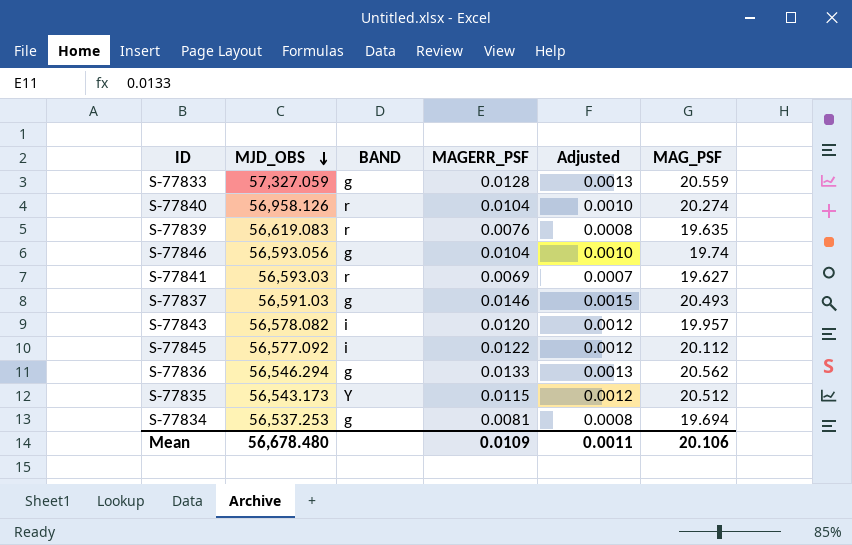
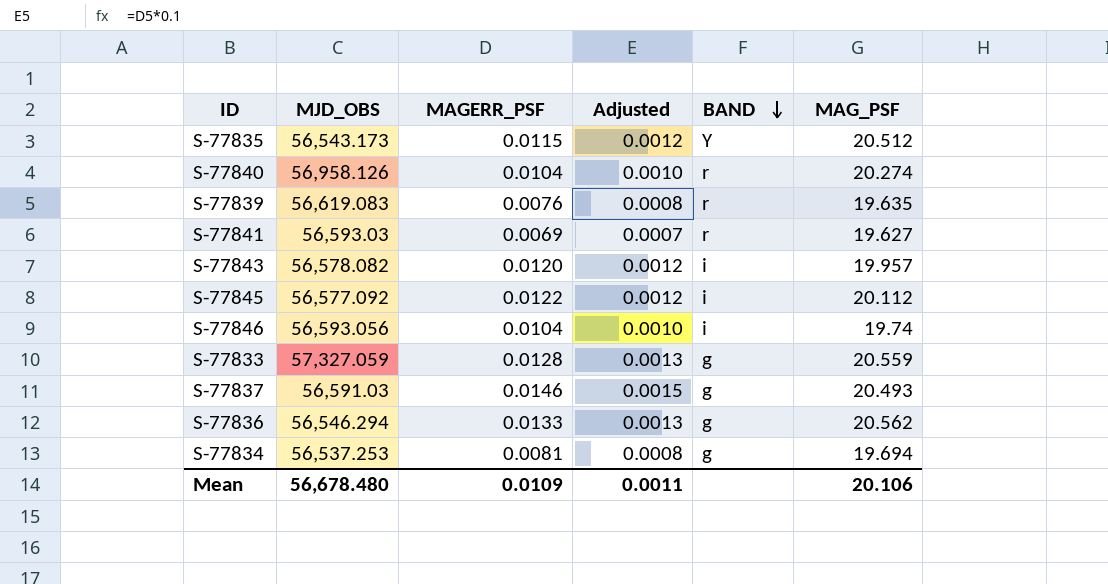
row order: MJD_OBS descending -> BAND descending
column BAND | position: 3 -> 5
S-77846 | BAND: g -> i

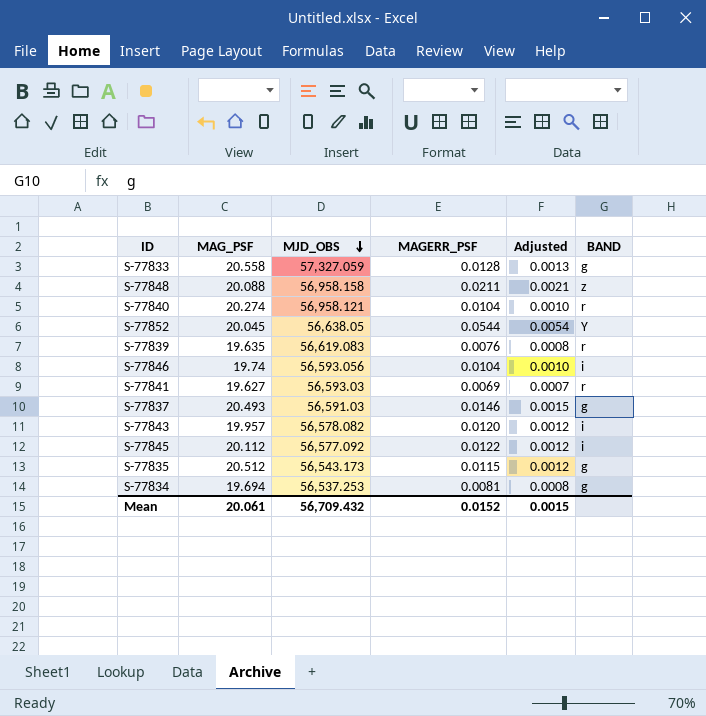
row order: BAND descending -> MJD_OBS descending
column MAG_PSF | position: 6 -> 2
row S-77836: 56,546.294 | 0.0133 | 0.0013 | g | 20.562 -> none
S-77833 | MAG_PSF: 20.559 -> 20.558
row S-77848: none -> 20.088 | 56,958.158 | 0.0211 | 0.0021 | z
S-77840 | MJD_OBS: 56,958.126 -> 56,958.121
row S-77852: none -> 20.045 | 56,638.05 | 0.0544 | 0.0054 | Y
S-77835 | BAND: Y -> g
Mean | MAG_PSF: 20.106 -> 20.061
Mean | MJD_OBS: 56,678.480 -> 56,709.432
Mean | MAGERR_PSF: 0.0109 -> 0.0152
Mean | Adjusted: 0.0011 -> 0.0015

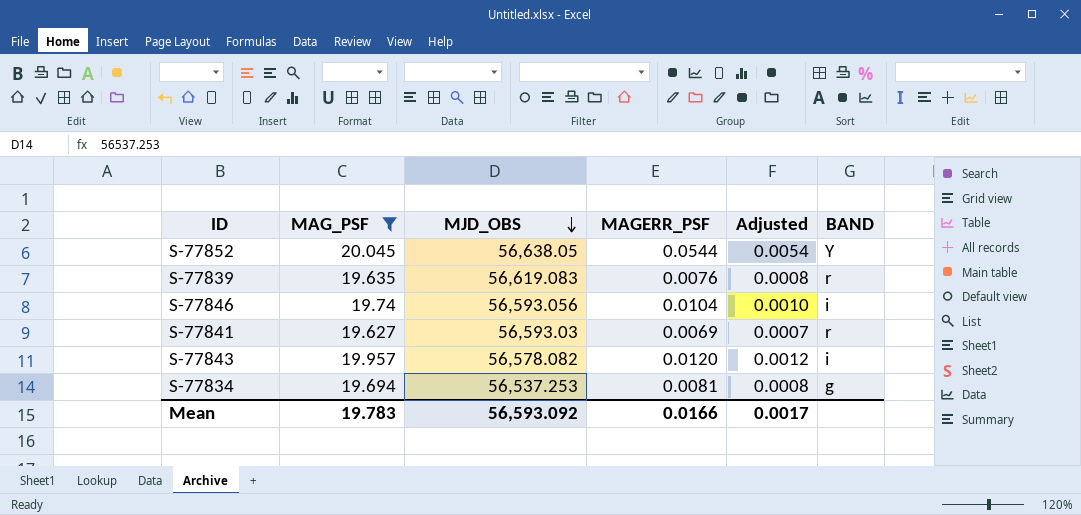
filter: none -> MAG_PSF <= 20.045
Mean | MAG_PSF: 20.061 -> 19.783
Mean | MJD_OBS: 56,709.432 -> 56,593.092
Mean | MAGERR_PSF: 0.0152 -> 0.0166
Mean | Adjusted: 0.0015 -> 0.0017

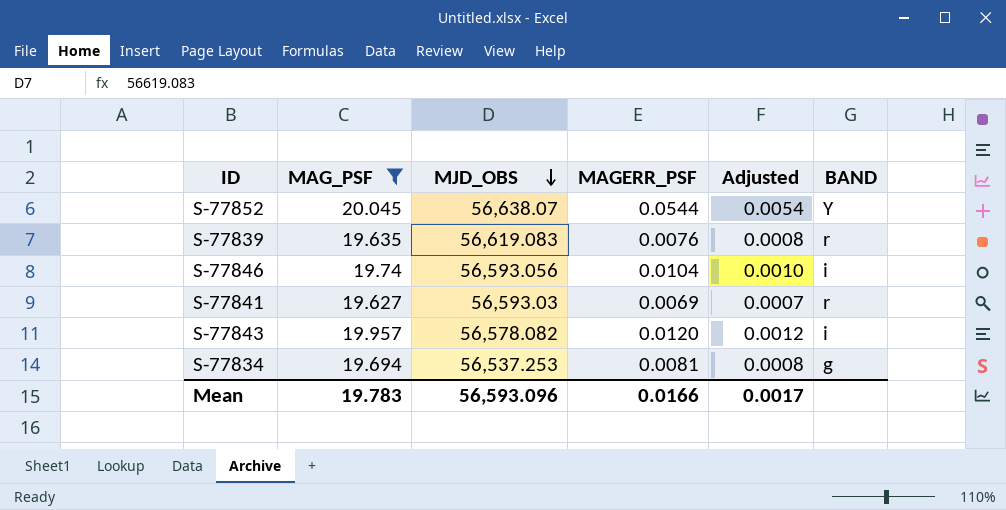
S-77852 | MJD_OBS: 56,638.05 -> 56,638.07
Mean | MJD_OBS: 56,593.092 -> 56,593.096

